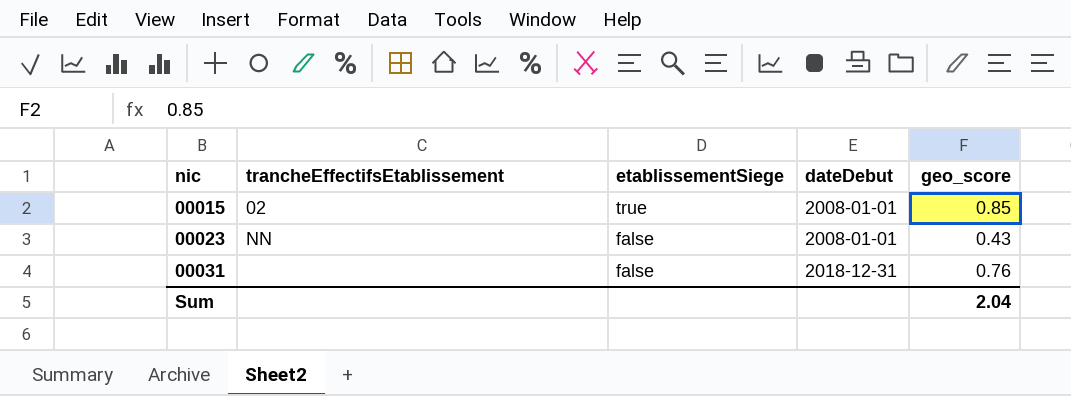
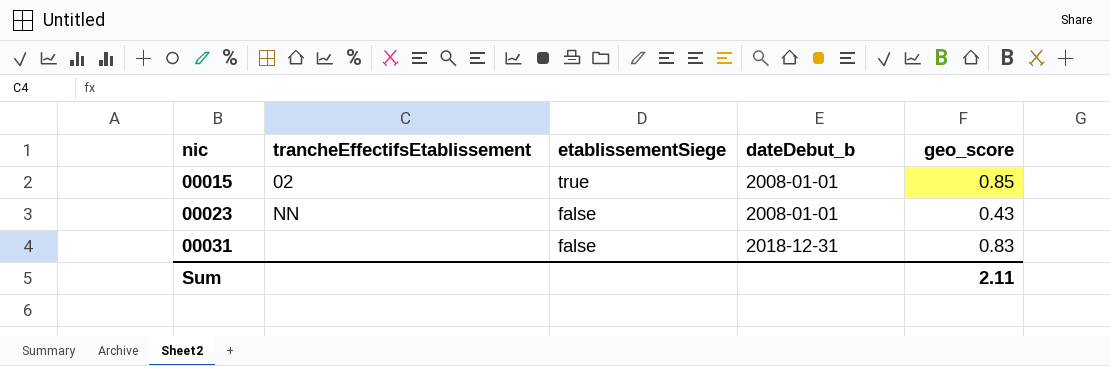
column name: dateDebut -> dateDebut_b
00031 | geo_score: 0.76 -> 0.83
Sum | geo_score: 2.04 -> 2.11

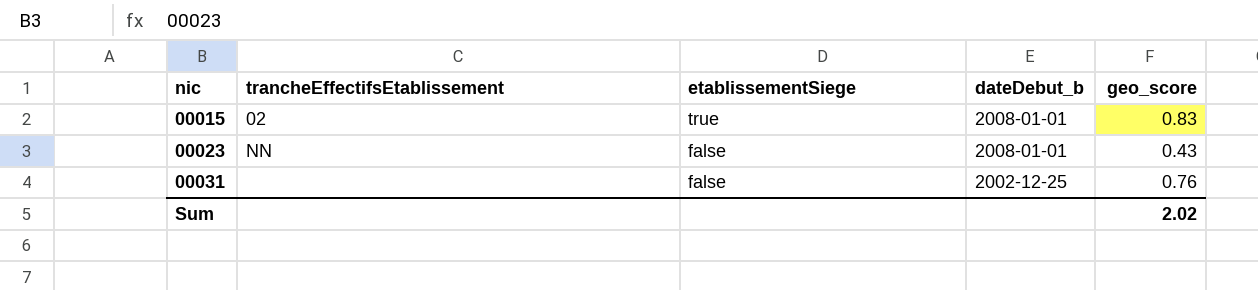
00015 | geo_score: 0.85 -> 0.83
00031 | dateDebut_b: 2018-12-31 -> 2002-12-25
00031 | geo_score: 0.83 -> 0.76
Sum | geo_score: 2.11 -> 2.02

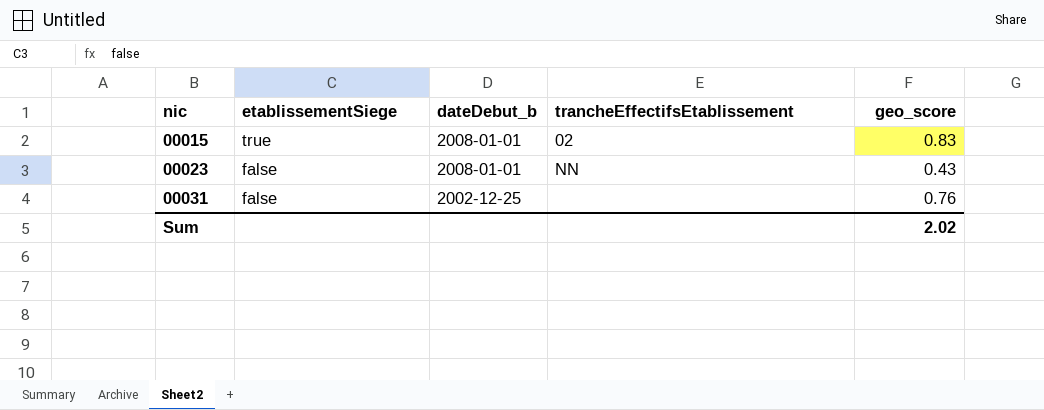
column trancheEffectifsEtablissement | position: 2 -> 4

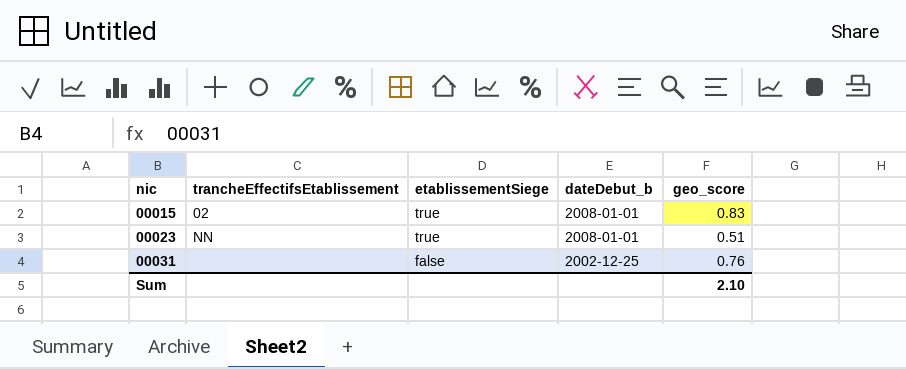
column trancheEffectifsEtablissement | position: 4 -> 2
00023 | etablissementSiege: false -> true
00023 | geo_score: 0.43 -> 0.51
Sum | geo_score: 2.02 -> 2.10

